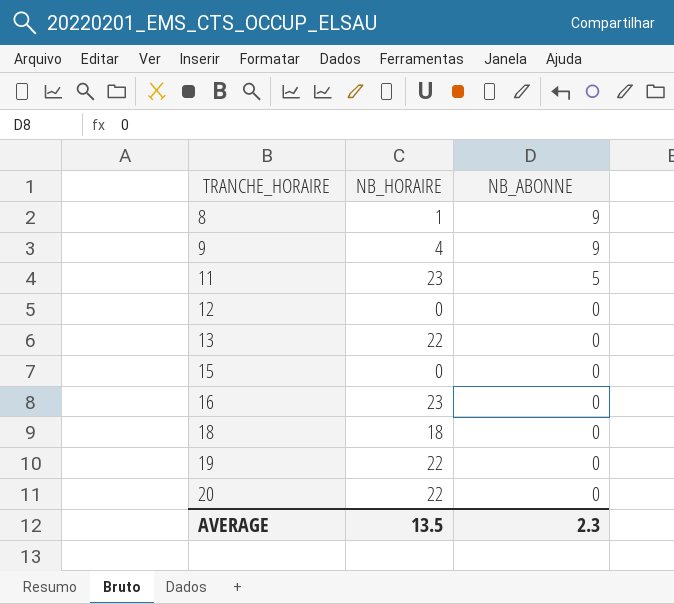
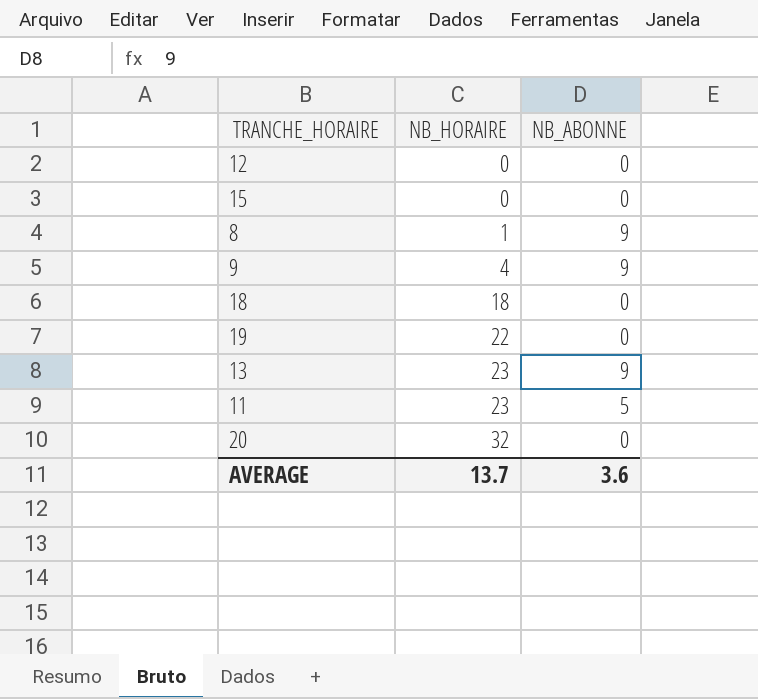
row order: TRANCHE_HORAIRE ascending -> NB_HORAIRE ascending
row 16: 23 | 0 -> none
13 | NB_HORAIRE: 22 -> 23
13 | NB_ABONNE: 0 -> 9
20 | NB_HORAIRE: 22 -> 32
AVERAGE | NB_HORAIRE: 13.5 -> 13.7
AVERAGE | NB_ABONNE: 2.3 -> 3.6

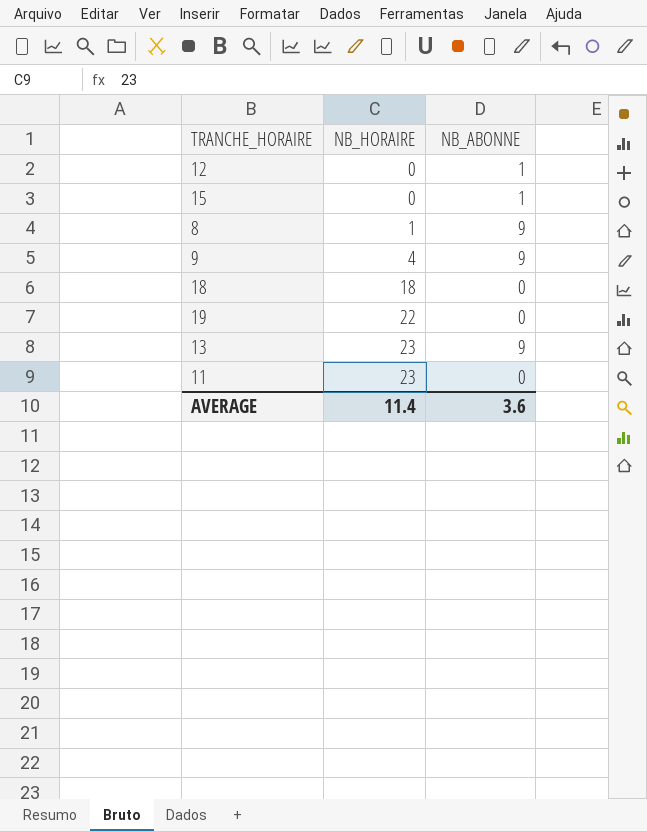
row 20: 32 | 0 -> none
12 | NB_ABONNE: 0 -> 1
15 | NB_ABONNE: 0 -> 1
11 | NB_ABONNE: 5 -> 0
AVERAGE | NB_HORAIRE: 13.7 -> 11.4

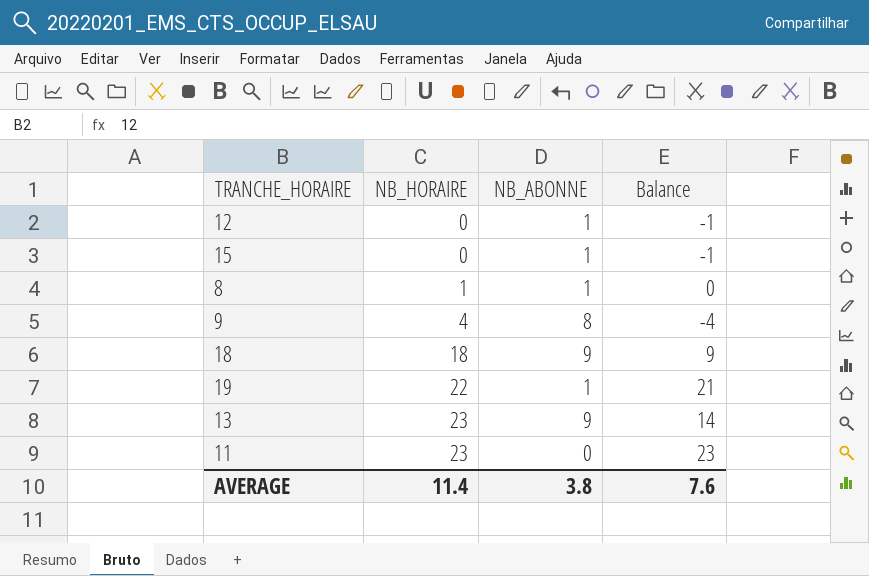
column Balance | formula: none -> [NB_HORAIRE] - [NB_ABONNE]
8 | NB_ABONNE: 9 -> 1
9 | NB_ABONNE: 9 -> 8
18 | NB_ABONNE: 0 -> 9
19 | NB_ABONNE: 0 -> 1
AVERAGE | NB_ABONNE: 3.6 -> 3.8

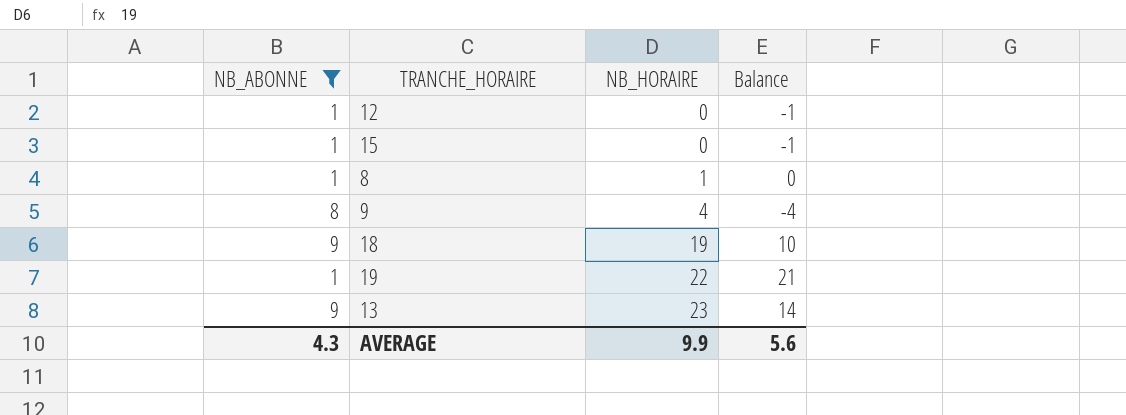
filter: none -> NB_ABONNE != 0
column NB_ABONNE | position: 3 -> 1
18 | NB_HORAIRE: 18 -> 19
18 | Balance: 9 -> 10
AVERAGE | NB_ABONNE: 3.8 -> 4.3
AVERAGE | NB_HORAIRE: 11.4 -> 9.9
AVERAGE | Balance: 7.6 -> 5.6

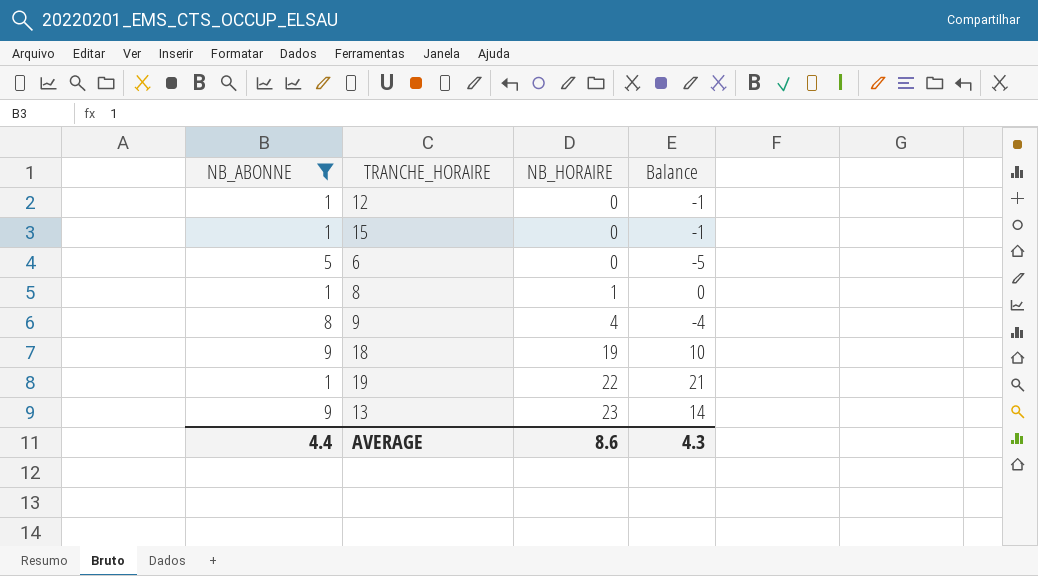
row 6: none -> 5 | 0 | -5
AVERAGE | NB_ABONNE: 4.3 -> 4.4
AVERAGE | NB_HORAIRE: 9.9 -> 8.6
AVERAGE | Balance: 5.6 -> 4.3

